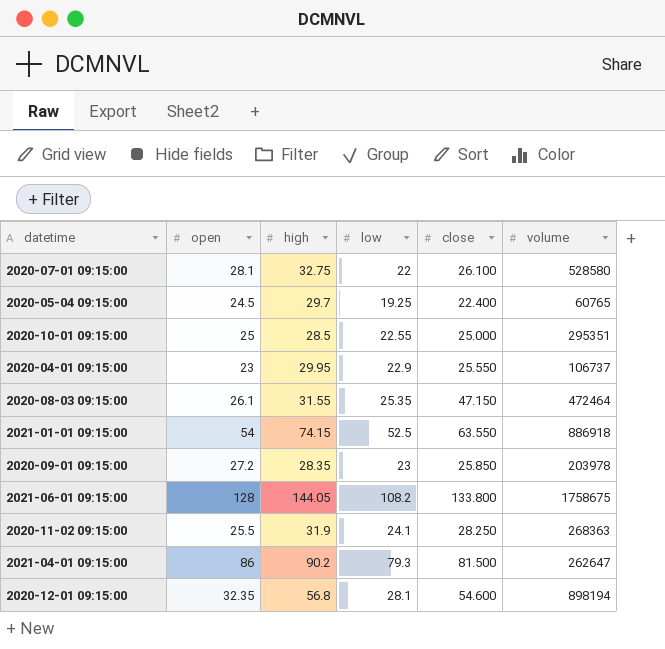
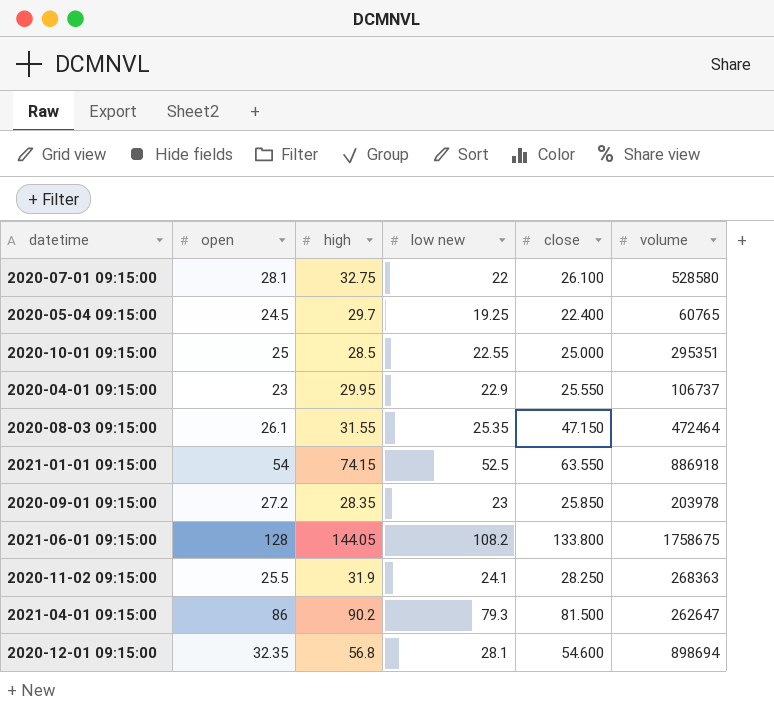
column name: low -> low new
2020-12-01 09:15:00 | volume: 898194 -> 898694

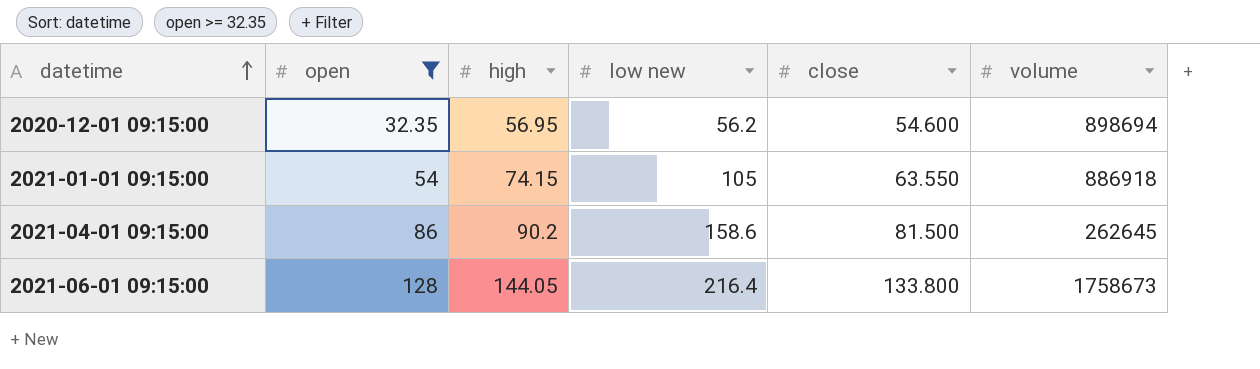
filter: none -> open >= 32.35
row order: none -> datetime ascending
2020-12-01 09:15:00 | high: 56.8 -> 56.95
2020-12-01 09:15:00 | low new: 28.1 -> 56.2
2021-01-01 09:15:00 | low new: 52.5 -> 105
2021-04-01 09:15:00 | low new: 79.3 -> 158.6
2021-04-01 09:15:00 | volume: 262647 -> 262645
2021-06-01 09:15:00 | low new: 108.2 -> 216.4
2021-06-01 09:15:00 | volume: 1758675 -> 1758673

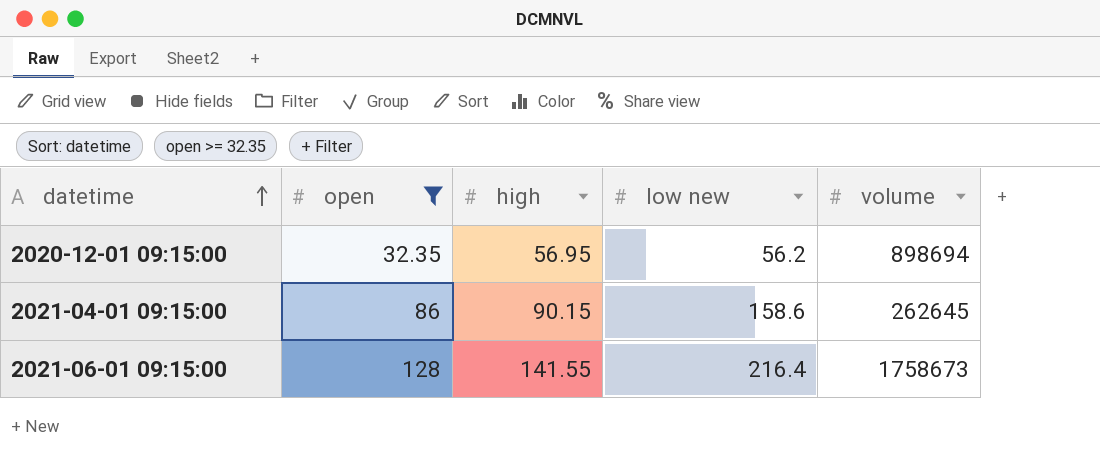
column close | position: 5 -> none
row 2021-01-01 09:15:00: 54 | 74.15 | 105 | 63.550 | 886918 -> none
2021-04-01 09:15:00 | high: 90.2 -> 90.15
2021-06-01 09:15:00 | high: 144.05 -> 141.55

